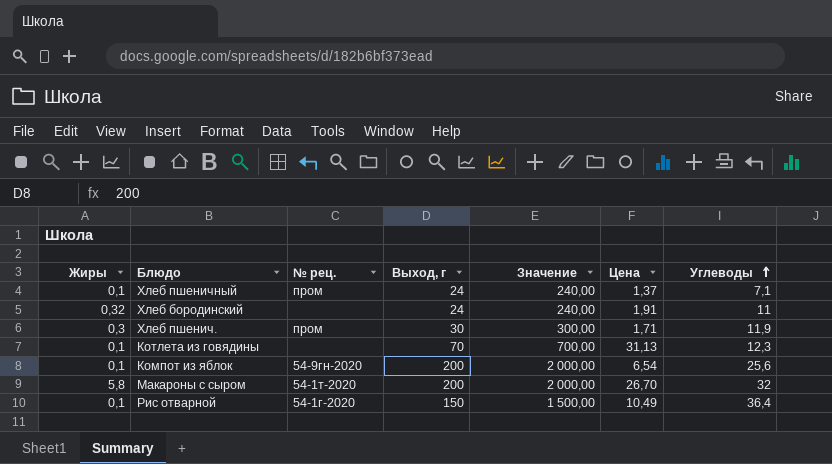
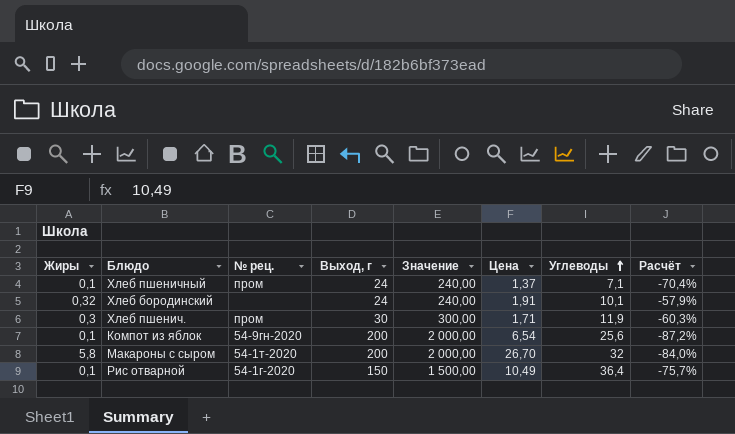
column Расчёт | formula: none -> ([Углеводы] - [Выход, г]) / [Выход, г]
row Котлета из говядины: 0,1 | none | 70 | 700,00 | 31,13 | 12,3 -> none
Хлеб бородинский | Углеводы: 11 -> 10,1

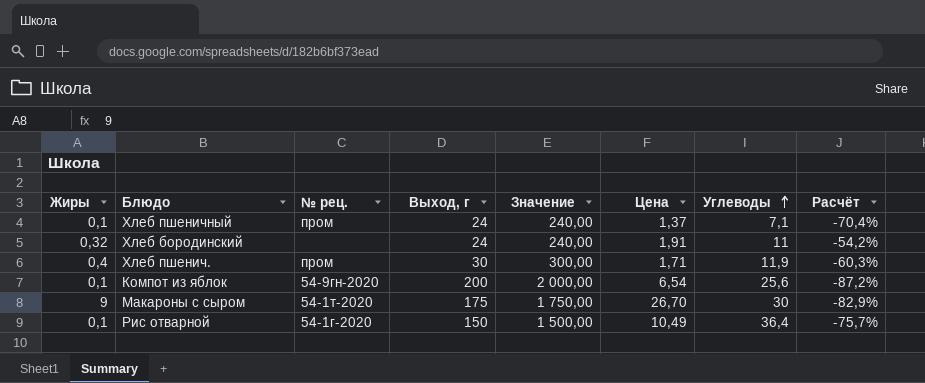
Хлеб бородинский | Углеводы: 10,1 -> 11
Хлеб бородинский | Расчёт: -57,9% -> -54,2%
Хлеб пшенич. | Жиры: 0,3 -> 0,4
Макароны с сыром | Жиры: 5,8 -> 9
Макароны с сыром | Выход, г: 200 -> 175
Макароны с сыром | Значение: 2 000,00 -> 1 750,00
Макароны с сыром | Углеводы: 32 -> 30
Макароны с сыром | Расчёт: -84,0% -> -82,9%

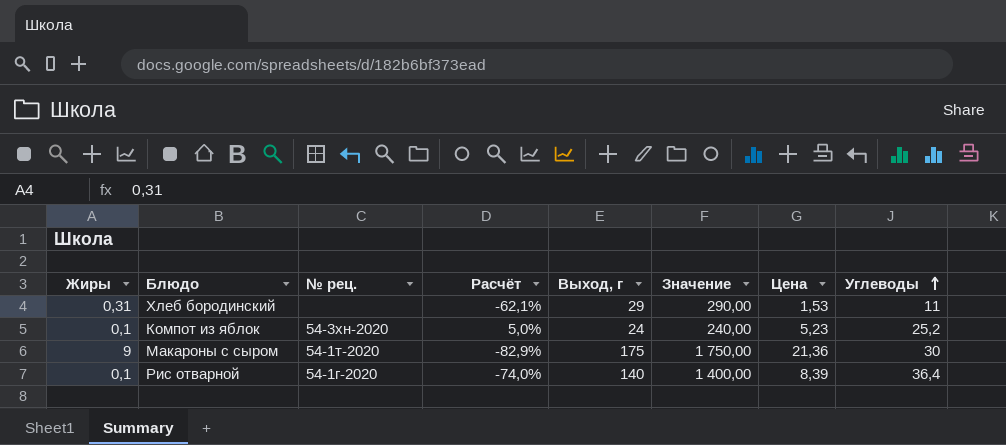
column Расчёт | position: 8 -> 4
row Хлеб пшеничный: 0,1 | пром | 24 | 240,00 | 1,37 | 7,1 | -70,4% -> none
row Хлеб пшенич.: 0,4 | пром | 30 | 300,00 | 1,71 | 11,9 | -60,3% -> none
Хлеб бородинский | Жиры: 0,32 -> 0,31
Хлеб бородинский | Расчёт: -54,2% -> -62,1%
Хлеб бородинский | Выход, г: 24 -> 29
Хлеб бородинский | Значение: 240,00 -> 290,00
Хлеб бородинский | Цена: 1,91 -> 1,53
Компот из яблок | № рец.: 54-9гн-2020 -> 54-3хн-2020
Компот из яблок | Расчёт: -87,2% -> 5,0%
Компот из яблок | Выход, г: 200 -> 24
Компот из яблок | Значение: 2 000,00 -> 240,00
Компот из яблок | Цена: 6,54 -> 5,23
Компот из яблок | Углеводы: 25,6 -> 25,2
Макароны с сыром | Цена: 26,70 -> 21,36
Рис отварной | Расчёт: -75,7% -> -74,0%
Рис отварной | Выход, г: 150 -> 140
Рис отварной | Значение: 1 500,00 -> 1 400,00
Рис отварной | Цена: 10,49 -> 8,39

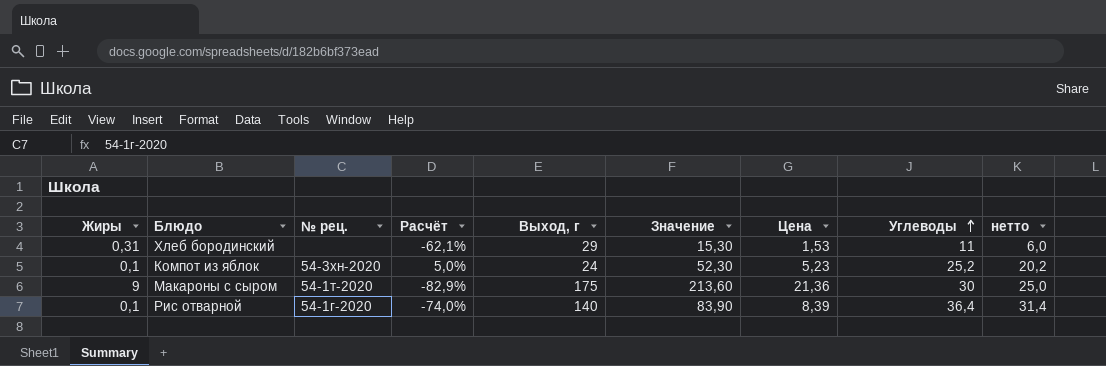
column Значение | formula: [Выход, г] * 10 -> [Цена] * 10
column нетто | formula: none -> [Углеводы] - 5

